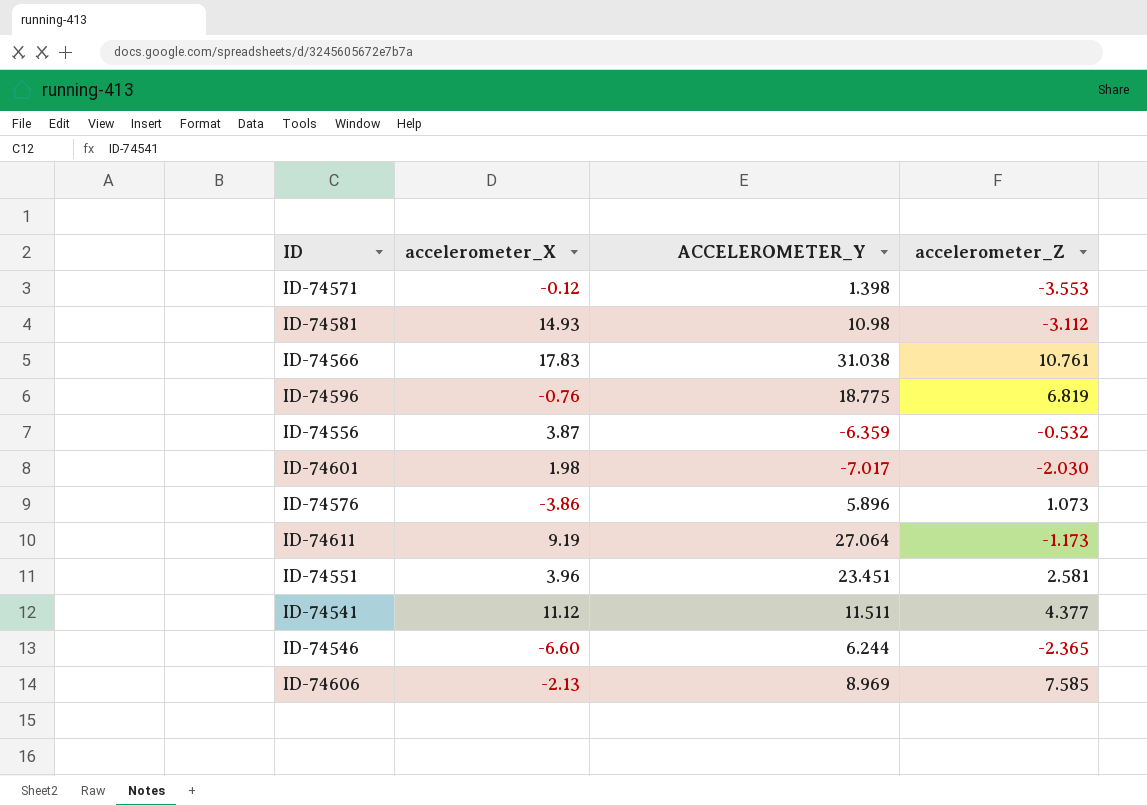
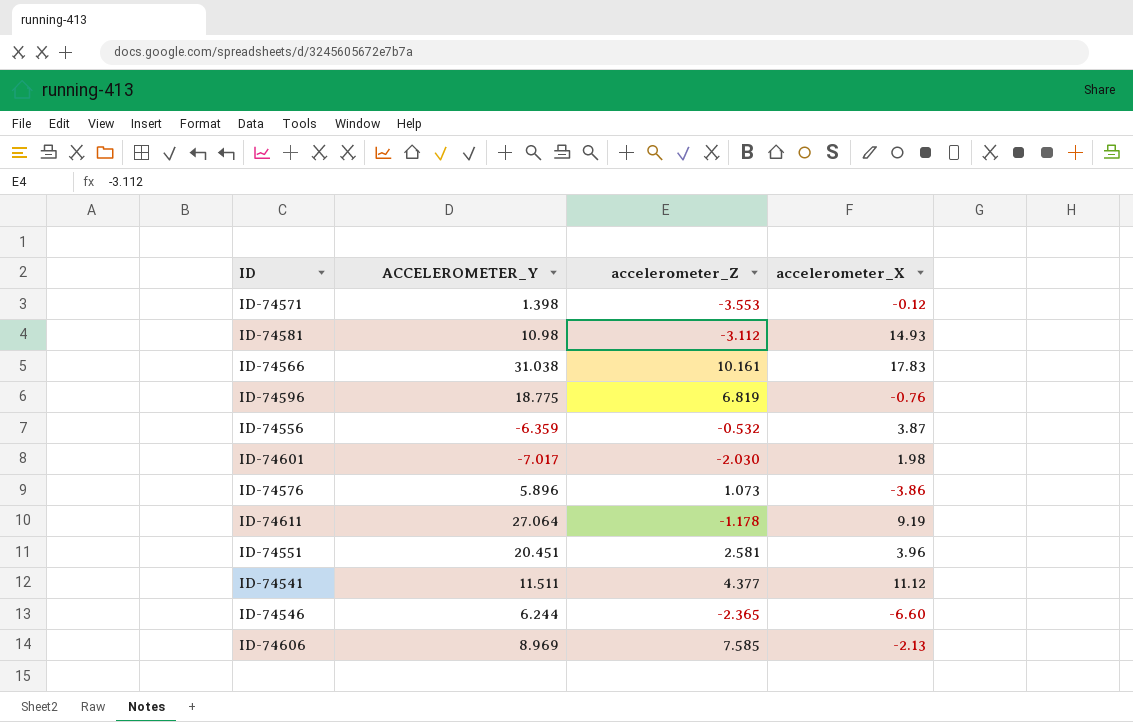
column accelerometer_X | position: 2 -> 4
ID-74566 | accelerometer_Z: 10.761 -> 10.161
ID-74611 | accelerometer_Z: -1.173 -> -1.178
ID-74551 | ACCELEROMETER_Y: 23.451 -> 20.451

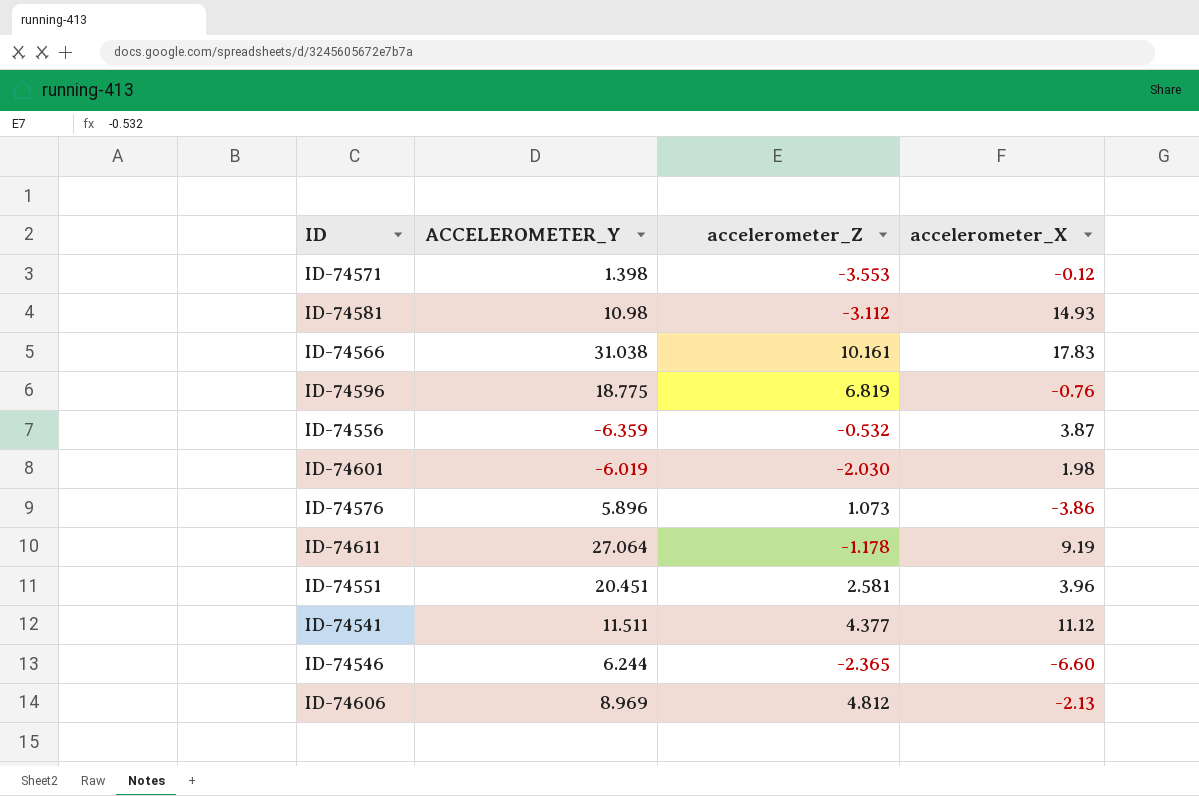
ID-74601 | ACCELEROMETER_Y: -7.017 -> -6.019
ID-74606 | accelerometer_Z: 7.585 -> 4.812

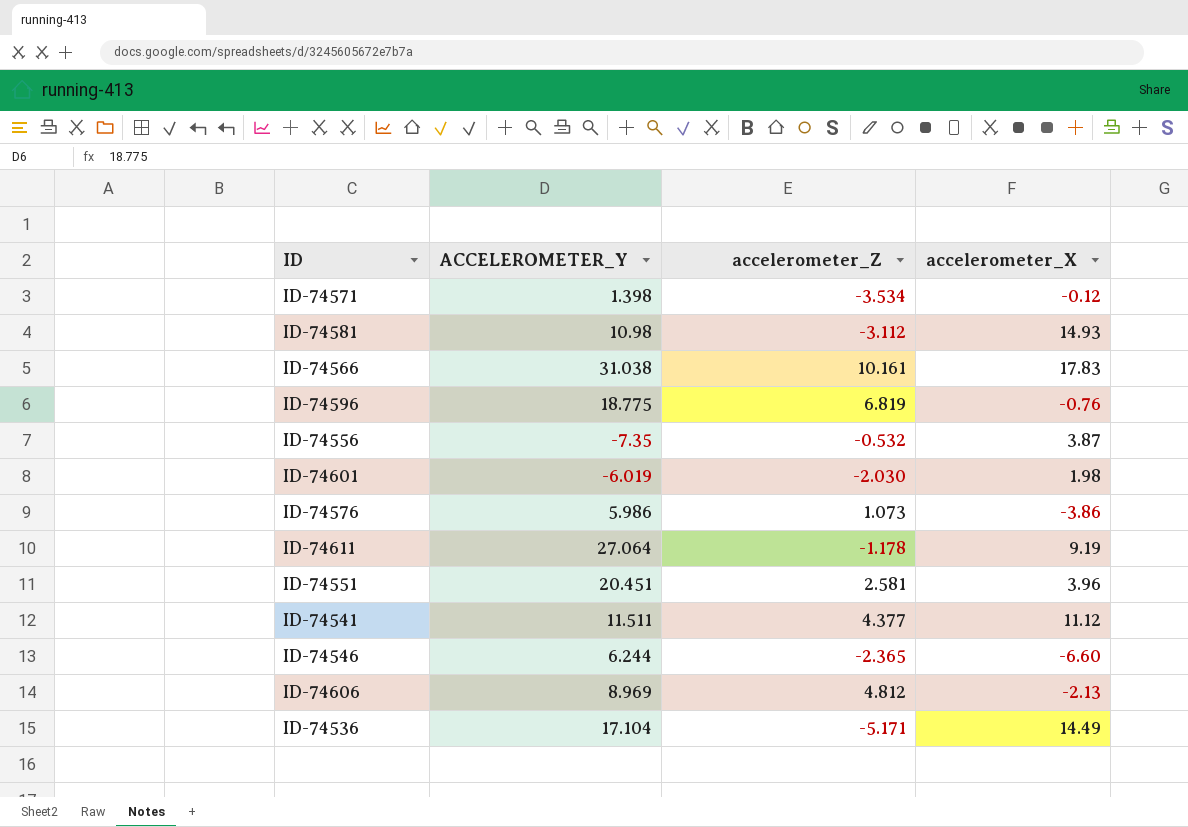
ID-74571 | accelerometer_Z: -3.553 -> -3.534
ID-74556 | ACCELEROMETER_Y: -6.359 -> -7.35
ID-74576 | ACCELEROMETER_Y: 5.896 -> 5.986
row ID-74536: none -> 17.104 | -5.171 | 14.49

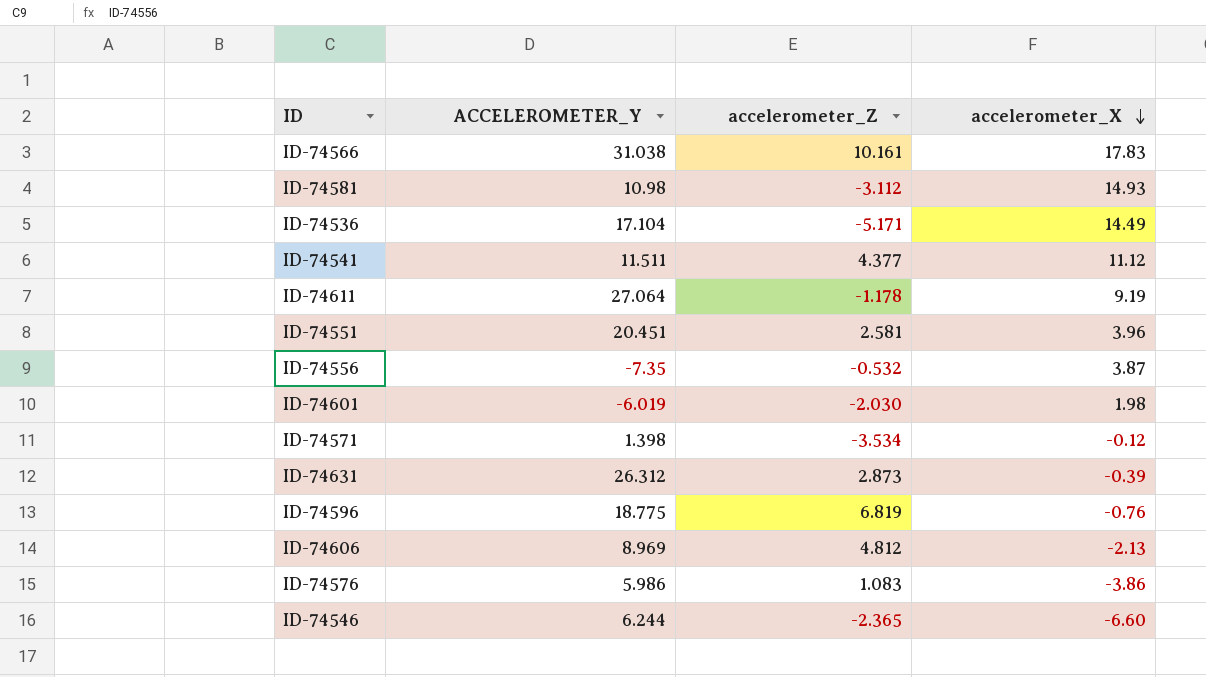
row order: none -> accelerometer_X descending
row ID-74631: none -> 26.312 | 2.873 | -0.39
ID-74576 | accelerometer_Z: 1.073 -> 1.083

